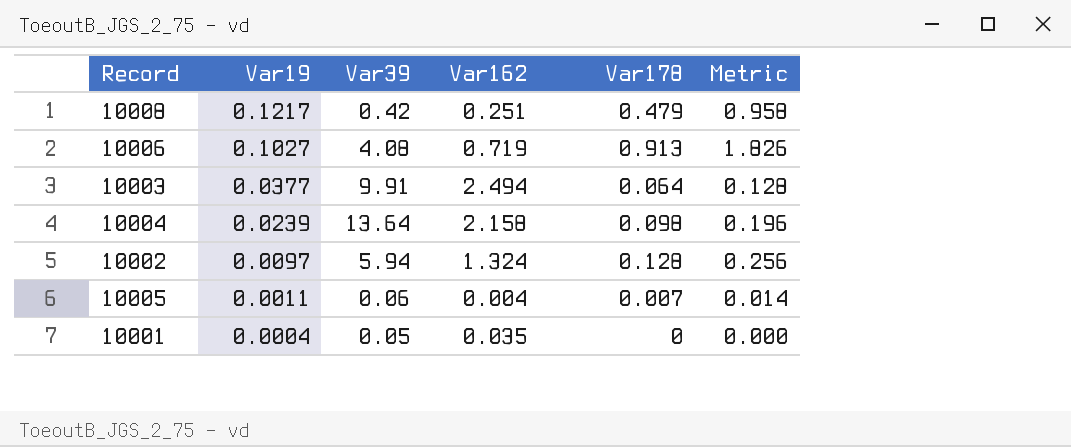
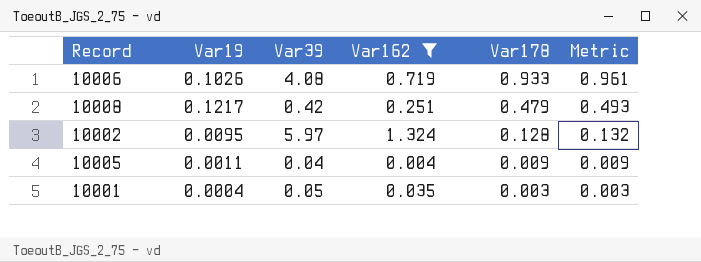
filter: none -> Var162 <= 1.324
row order: Var19 descending -> Var178 descending
column Metric | formula: [Var178] * 2 -> [Var178] * 1.03
10006 | Var19: 0.1027 -> 0.1026
10006 | Var178: 0.913 -> 0.933
10002 | Var19: 0.0097 -> 0.0095
10002 | Var39: 5.94 -> 5.97
10005 | Var39: 0.06 -> 0.04
10005 | Var178: 0.007 -> 0.009
10001 | Var178: 0 -> 0.003

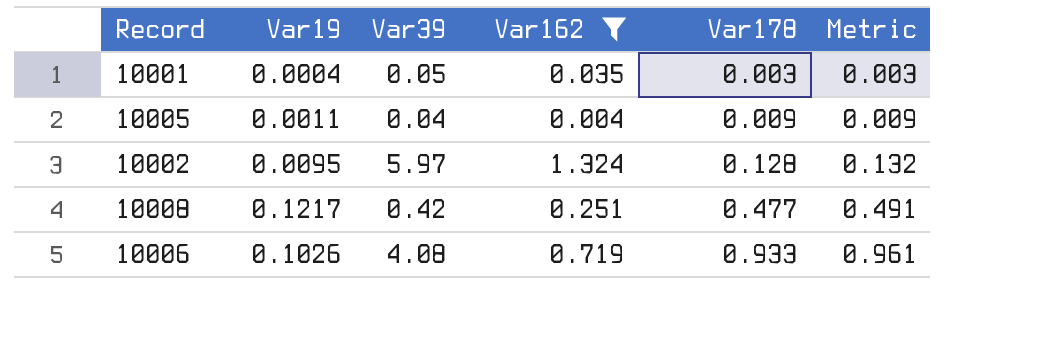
row order: Var178 descending -> Var178 ascending
10008 | Var178: 0.479 -> 0.477
10008 | Metric: 0.493 -> 0.491

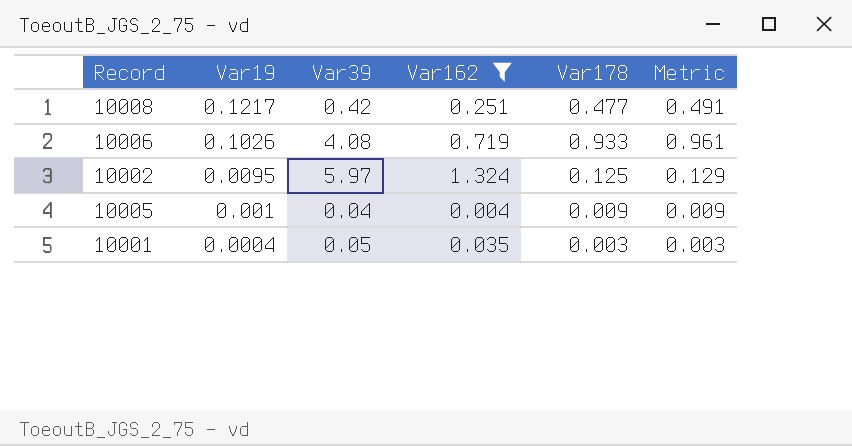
row order: Var178 ascending -> Var19 descending
10002 | Var178: 0.128 -> 0.125
10002 | Metric: 0.132 -> 0.129
10005 | Var19: 0.0011 -> 0.001

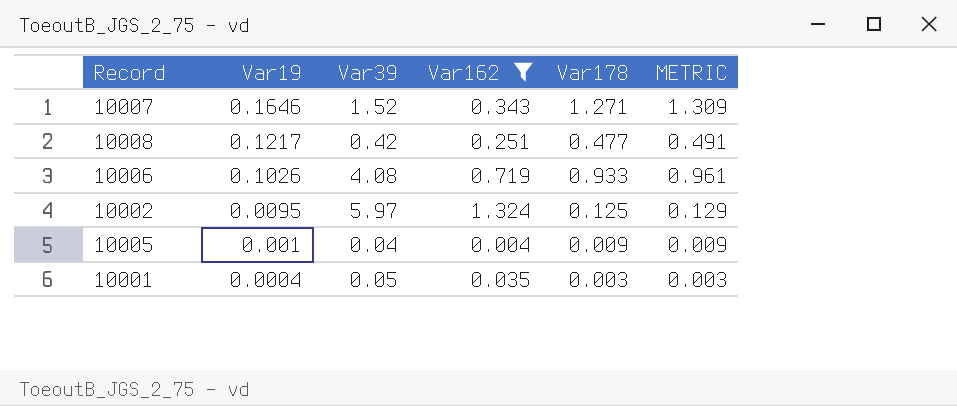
column name: Metric -> METRIC
row 10007: none -> 0.1646 | 1.52 | 0.343 | 1.271 | 1.309

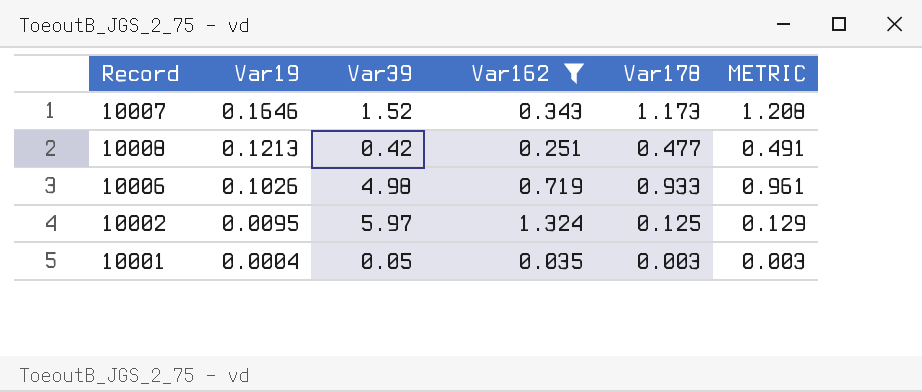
row 10005: 0.001 | 0.04 | 0.004 | 0.009 | 0.009 -> none
10007 | Var178: 1.271 -> 1.173
10007 | METRIC: 1.309 -> 1.208
10008 | Var19: 0.1217 -> 0.1213
10006 | Var39: 4.08 -> 4.98

